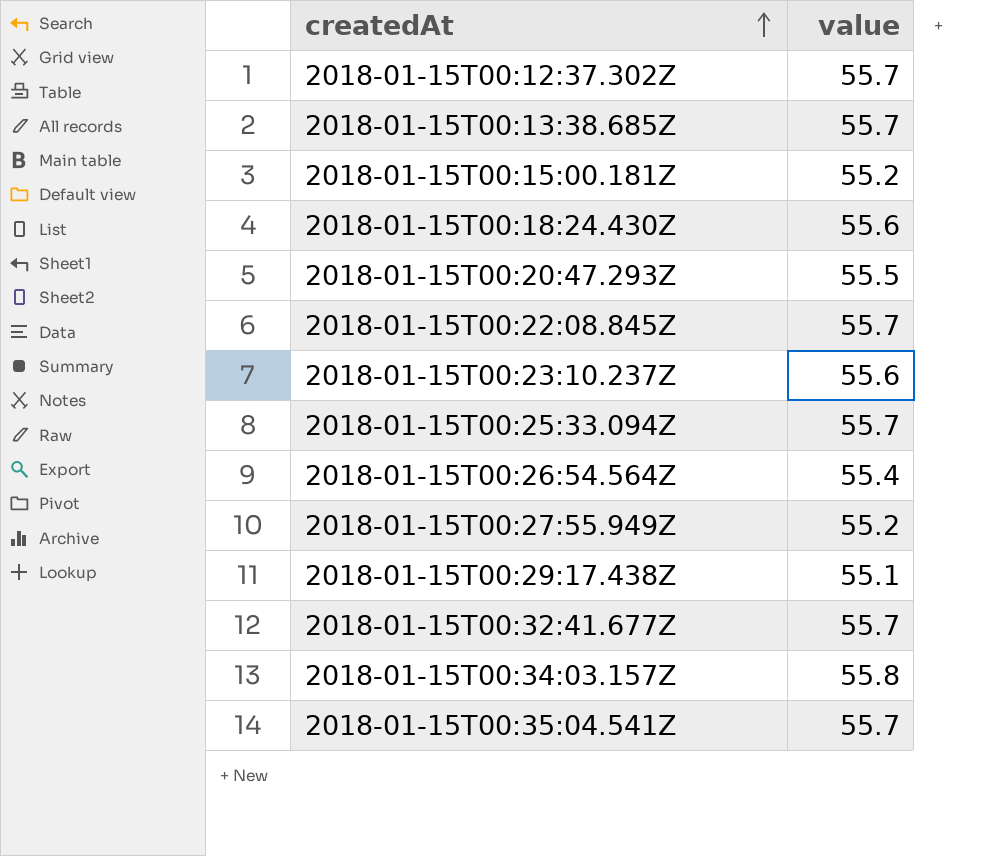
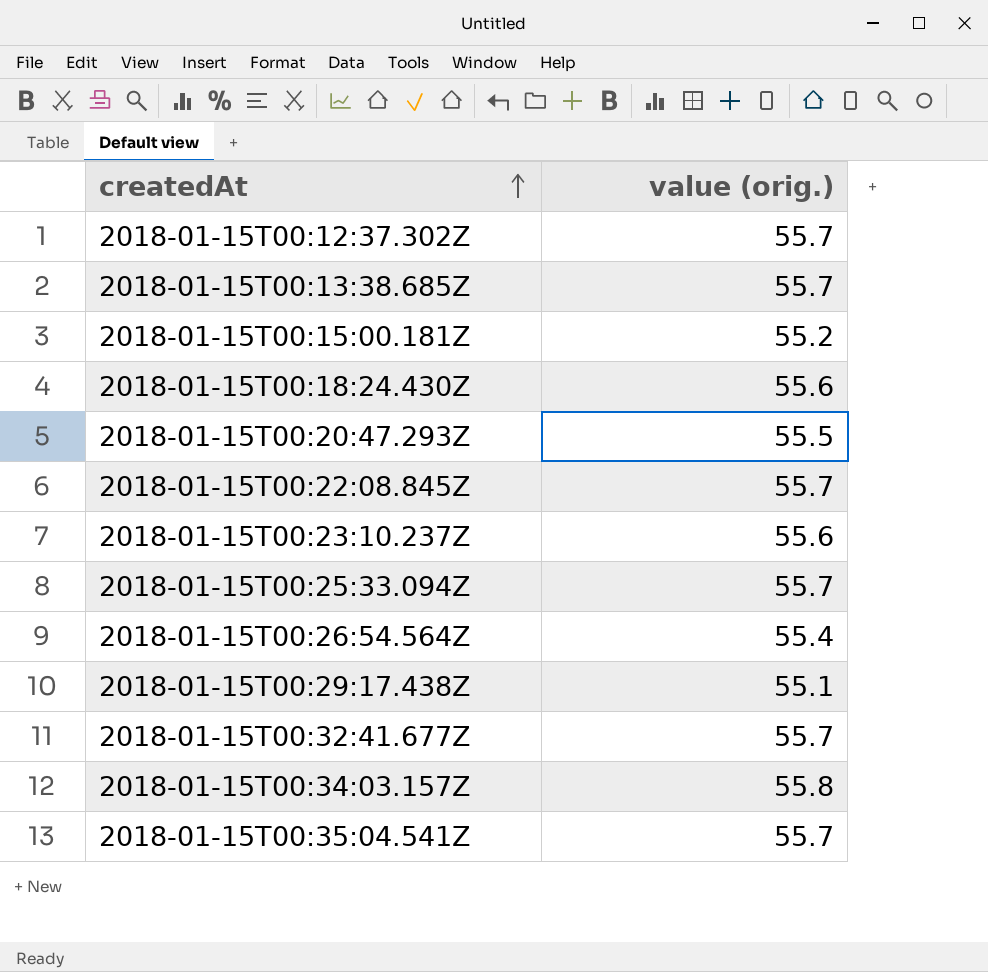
column name: value -> value (orig.)
row 2018-01-15T00:27:55.949Z: 55.2 -> none

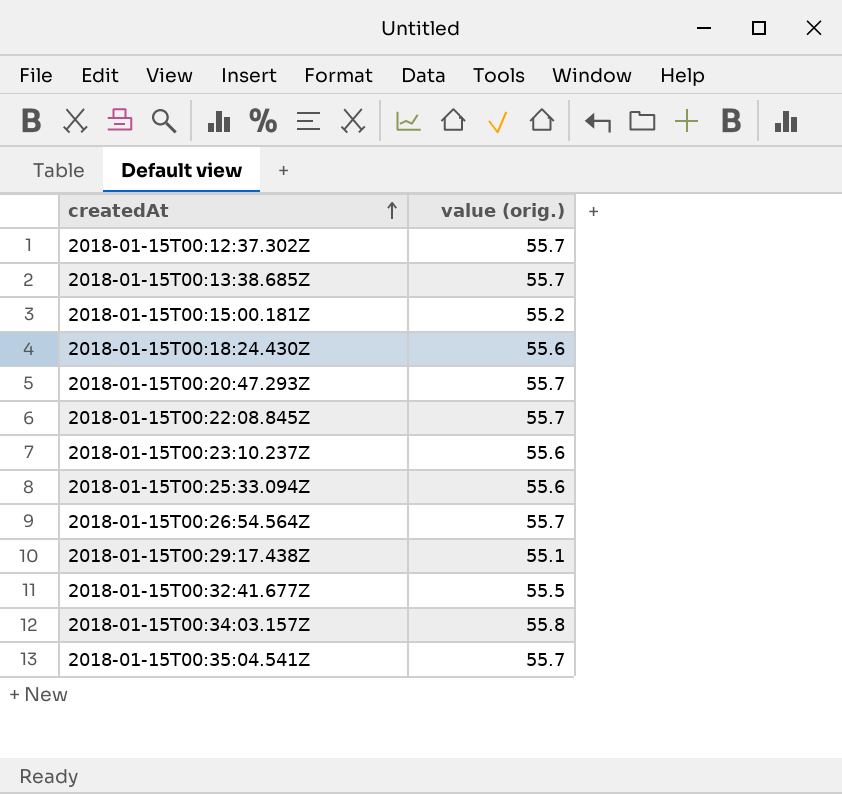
2018-01-15T00:20:47.293Z | value (orig.): 55.5 -> 55.7
2018-01-15T00:25:33.094Z | value (orig.): 55.7 -> 55.6
2018-01-15T00:26:54.564Z | value (orig.): 55.4 -> 55.7
2018-01-15T00:32:41.677Z | value (orig.): 55.7 -> 55.5

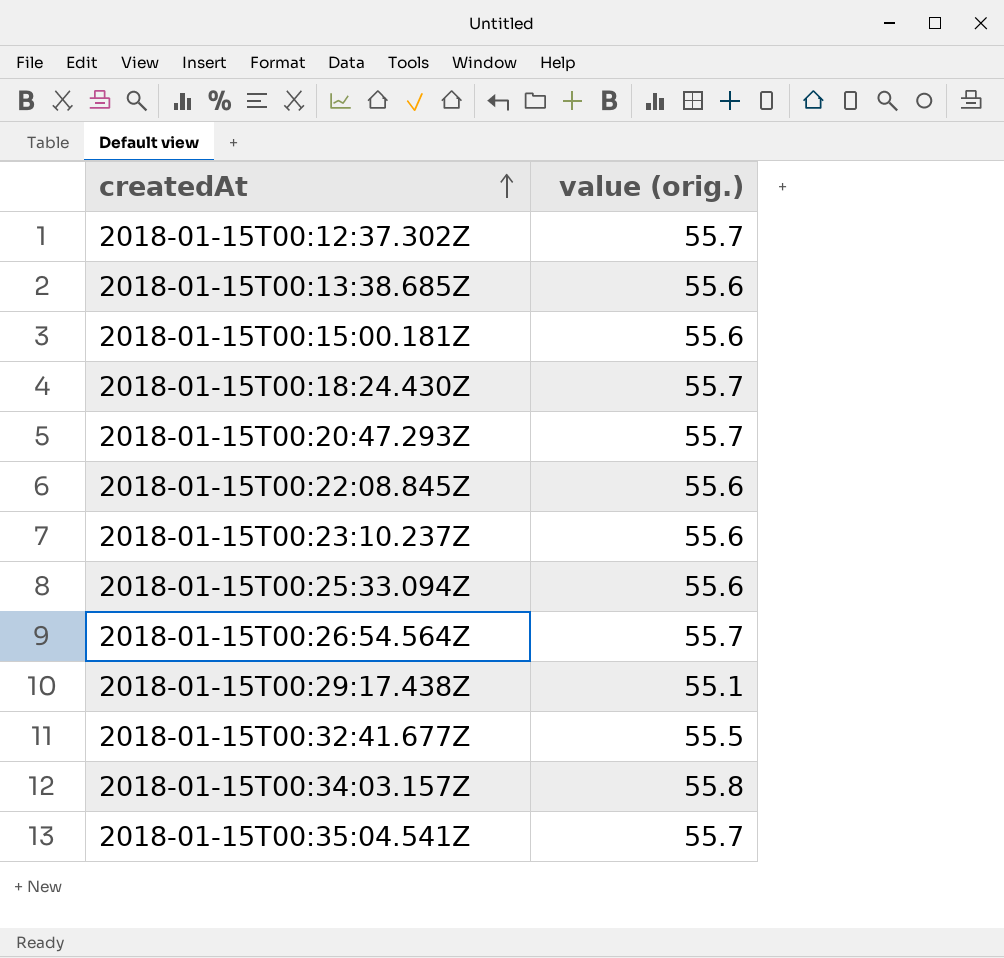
2018-01-15T00:13:38.685Z | value (orig.): 55.7 -> 55.6
2018-01-15T00:15:00.181Z | value (orig.): 55.2 -> 55.6
2018-01-15T00:18:24.430Z | value (orig.): 55.6 -> 55.7
2018-01-15T00:22:08.845Z | value (orig.): 55.7 -> 55.6

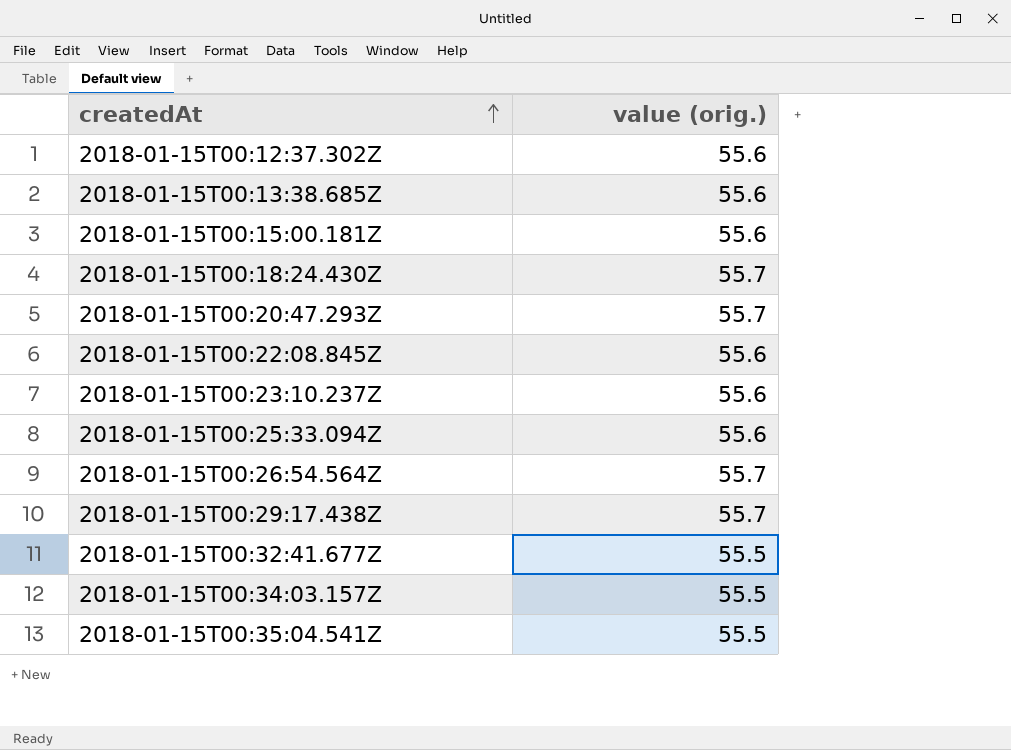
2018-01-15T00:12:37.302Z | value (orig.): 55.7 -> 55.6
2018-01-15T00:29:17.438Z | value (orig.): 55.1 -> 55.7
2018-01-15T00:34:03.157Z | value (orig.): 55.8 -> 55.5
2018-01-15T00:35:04.541Z | value (orig.): 55.7 -> 55.5

